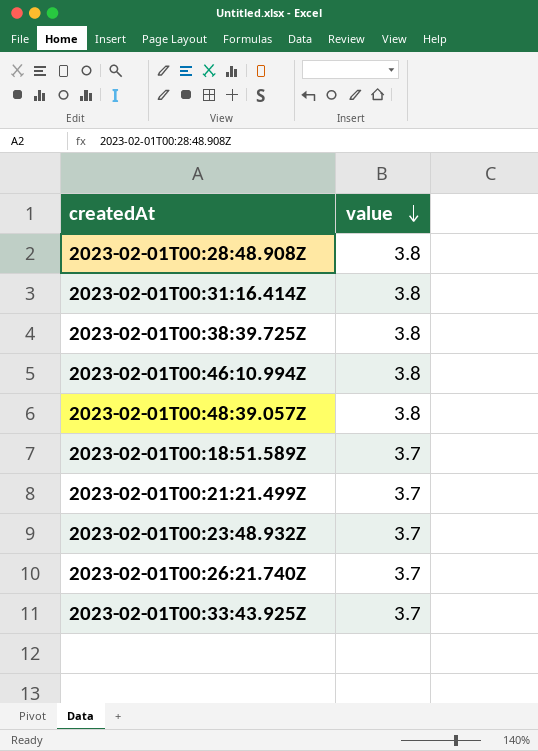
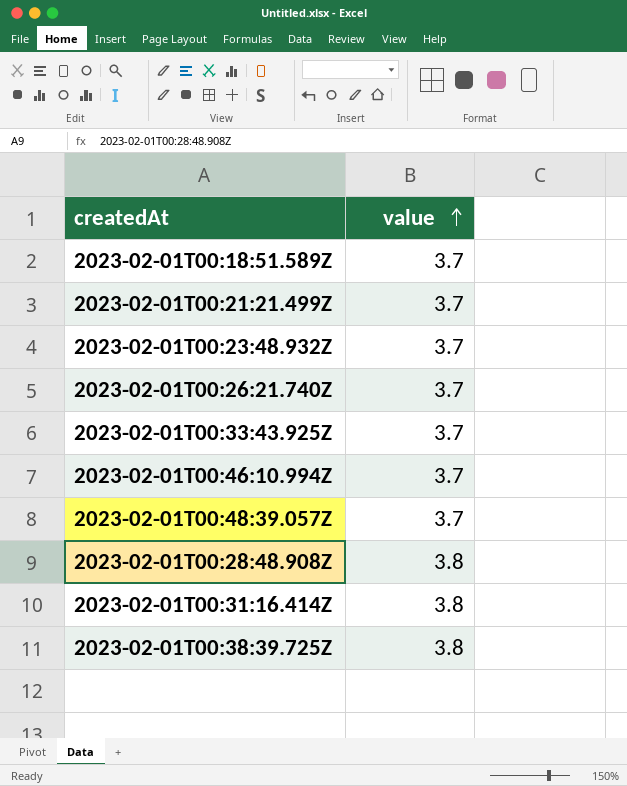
row order: value descending -> value ascending
2023-02-01T00:46:10.994Z | value: 3.8 -> 3.7
2023-02-01T00:48:39.057Z | value: 3.8 -> 3.7

